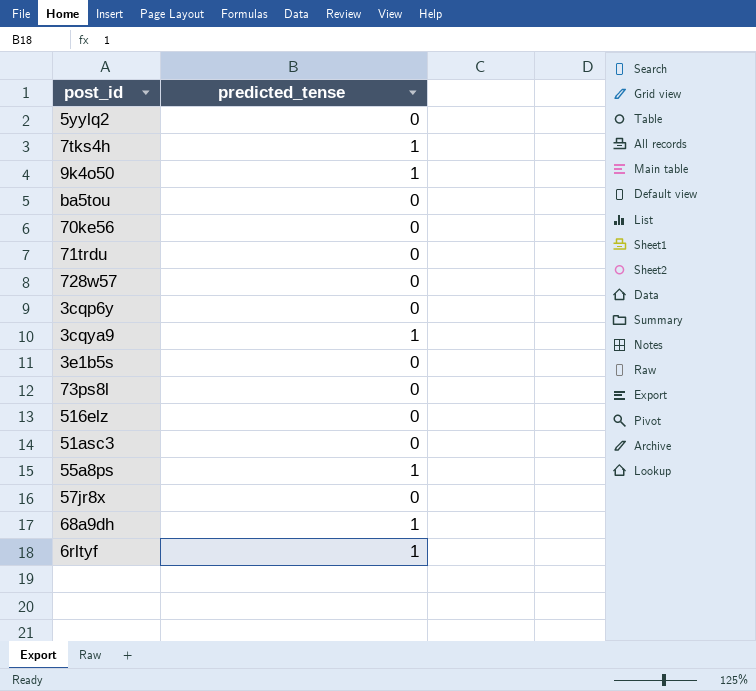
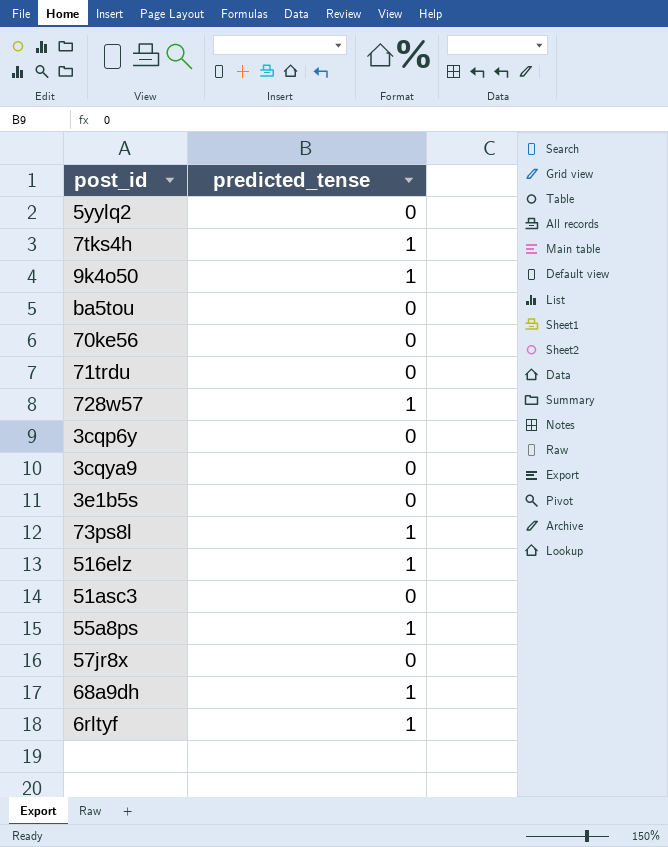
728w57 | predicted_tense: 0 -> 1
3cqya9 | predicted_tense: 1 -> 0
73ps8l | predicted_tense: 0 -> 1
516elz | predicted_tense: 0 -> 1

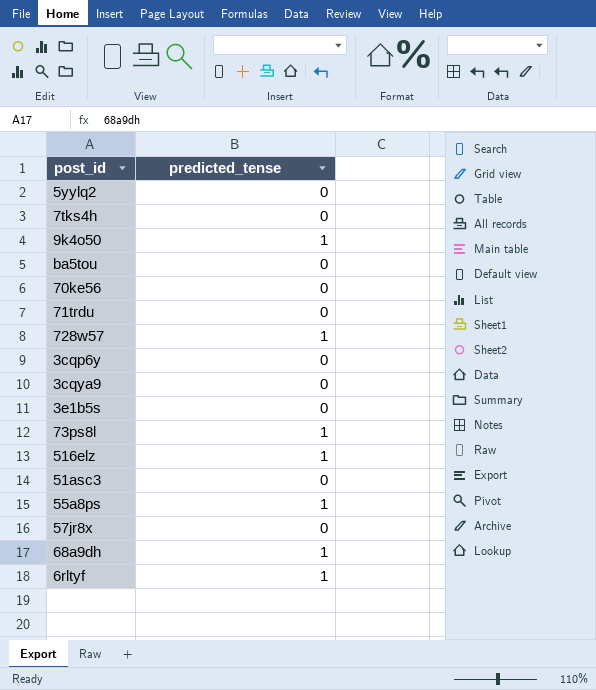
7tks4h | predicted_tense: 1 -> 0

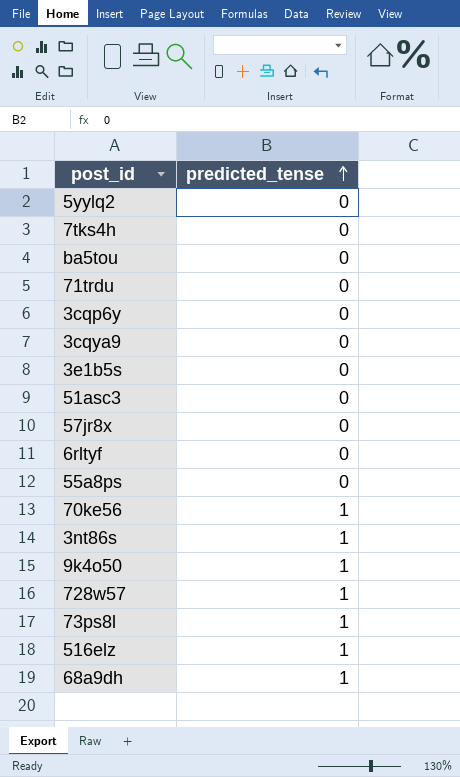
row order: none -> predicted_tense ascending
6rltyf | predicted_tense: 1 -> 0
55a8ps | predicted_tense: 1 -> 0
70ke56 | predicted_tense: 0 -> 1
row 3nt86s: none -> 1

